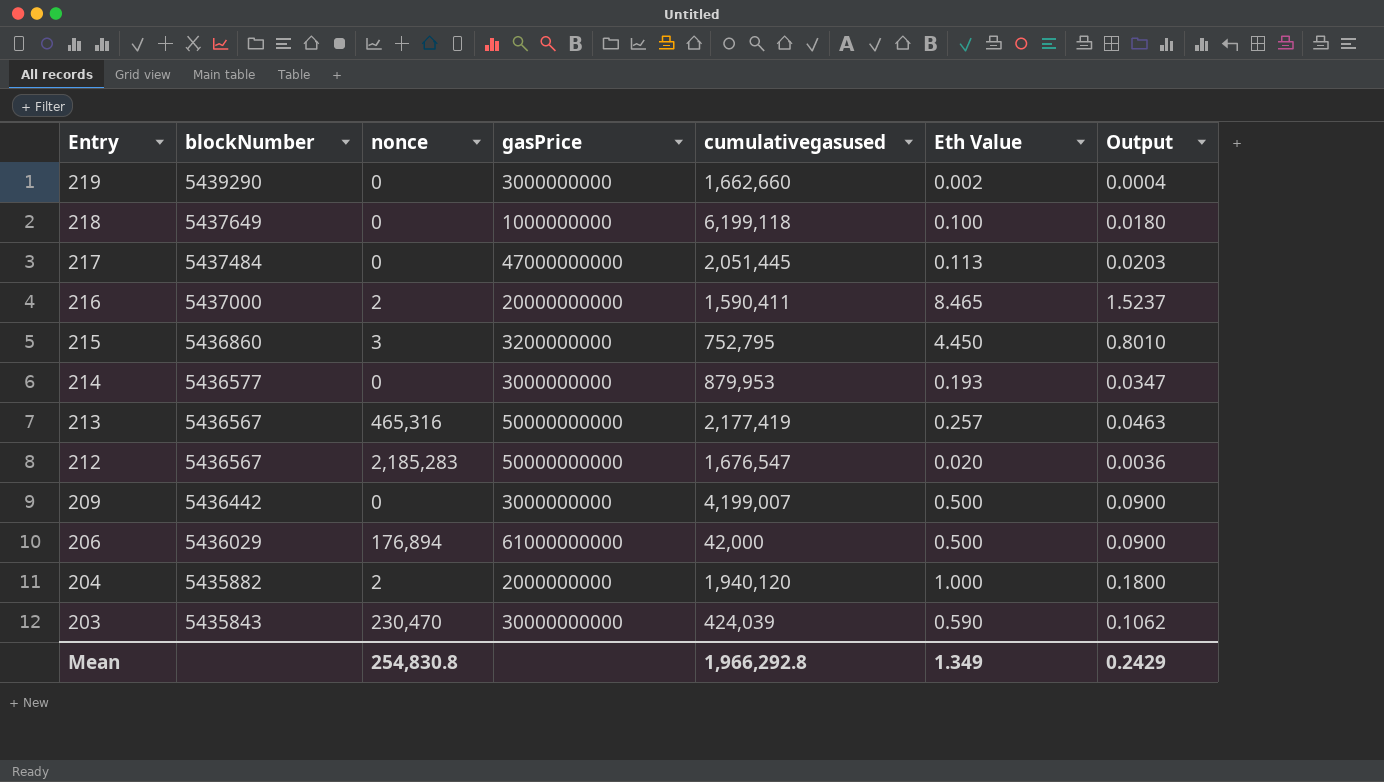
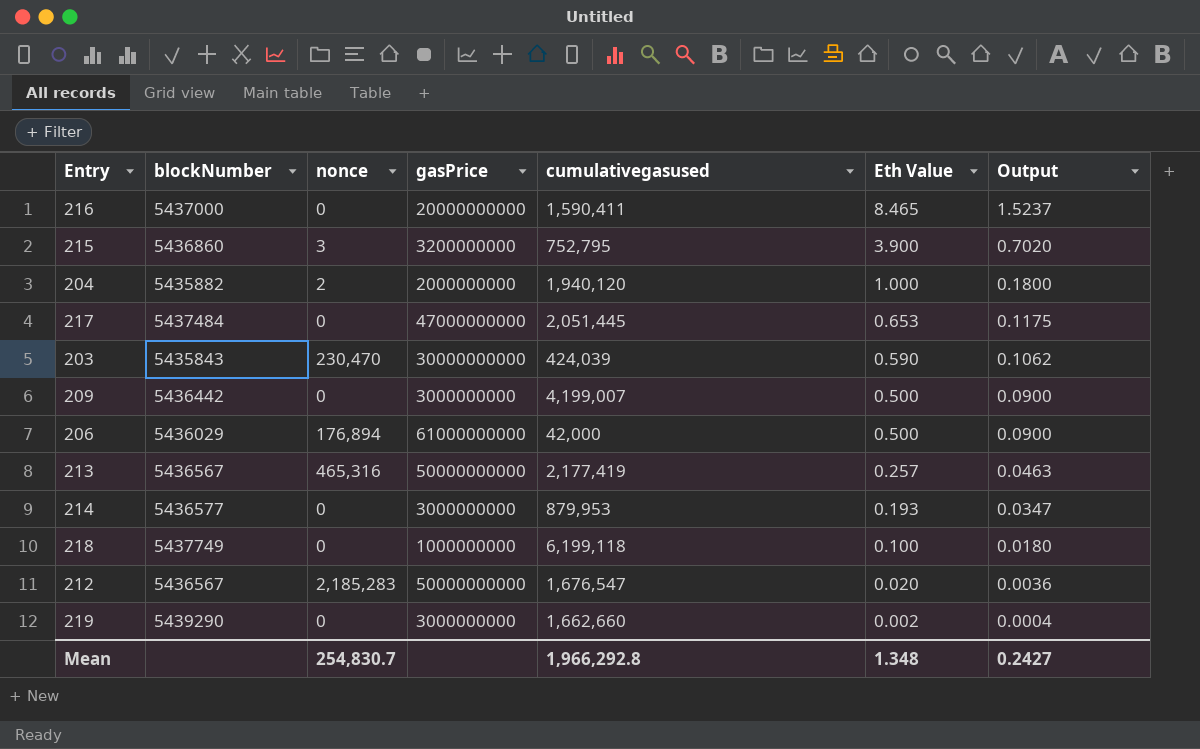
row order: Entry descending -> Eth Value descending
216 | nonce: 2 -> 0
215 | Eth Value: 4.450 -> 3.900
215 | Output: 0.8010 -> 0.7020
217 | Eth Value: 0.113 -> 0.653
217 | Output: 0.0203 -> 0.1175
218 | blockNumber: 5437649 -> 5437749
Mean | nonce: 254,830.8 -> 254,830.7
Mean | Eth Value: 1.349 -> 1.348
Mean | Output: 0.2429 -> 0.2427

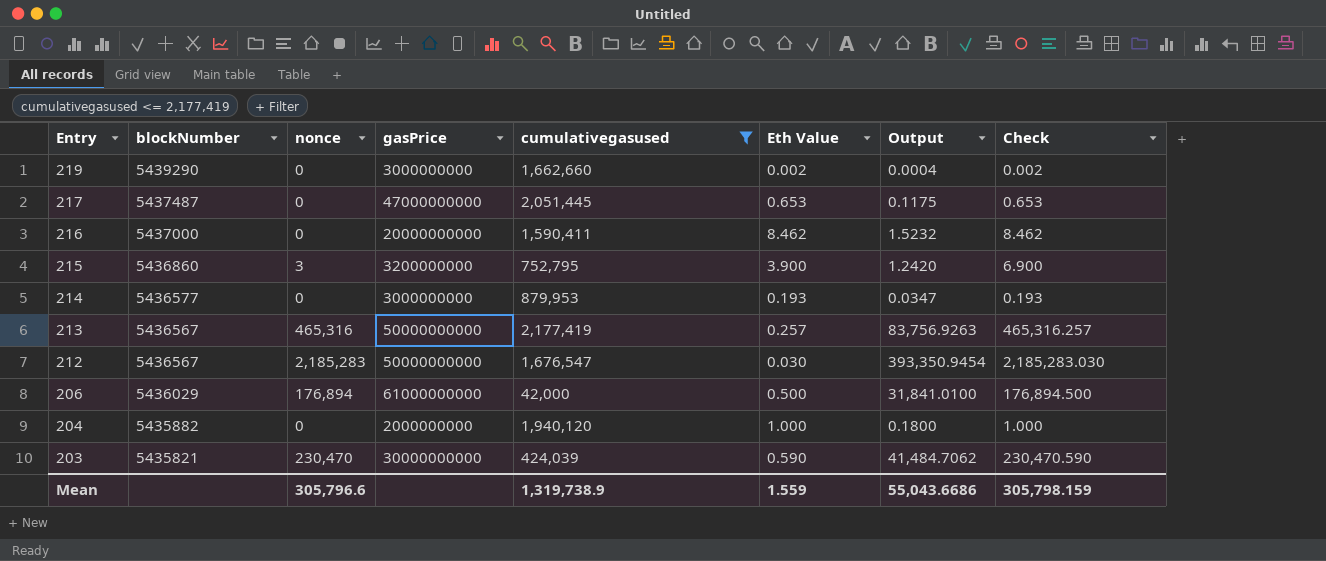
filter: none -> cumulativegasused <= 2,177,419
row order: Eth Value descending -> Entry descending
column Output | formula: [Eth Value] * 0.18 -> [Check] * 0.18
column Check | formula: none -> [nonce] + [Eth Value]
217 | blockNumber: 5437484 -> 5437487
216 | Eth Value: 8.465 -> 8.462
212 | Eth Value: 0.020 -> 0.030
204 | nonce: 2 -> 0
203 | blockNumber: 5435843 -> 5435821
Mean | nonce: 254,830.7 -> 305,796.6
Mean | cumulativegasused: 1,966,292.8 -> 1,319,738.9
Mean | Eth Value: 1.348 -> 1.559
Mean | Output: 0.2427 -> 55,043.6686

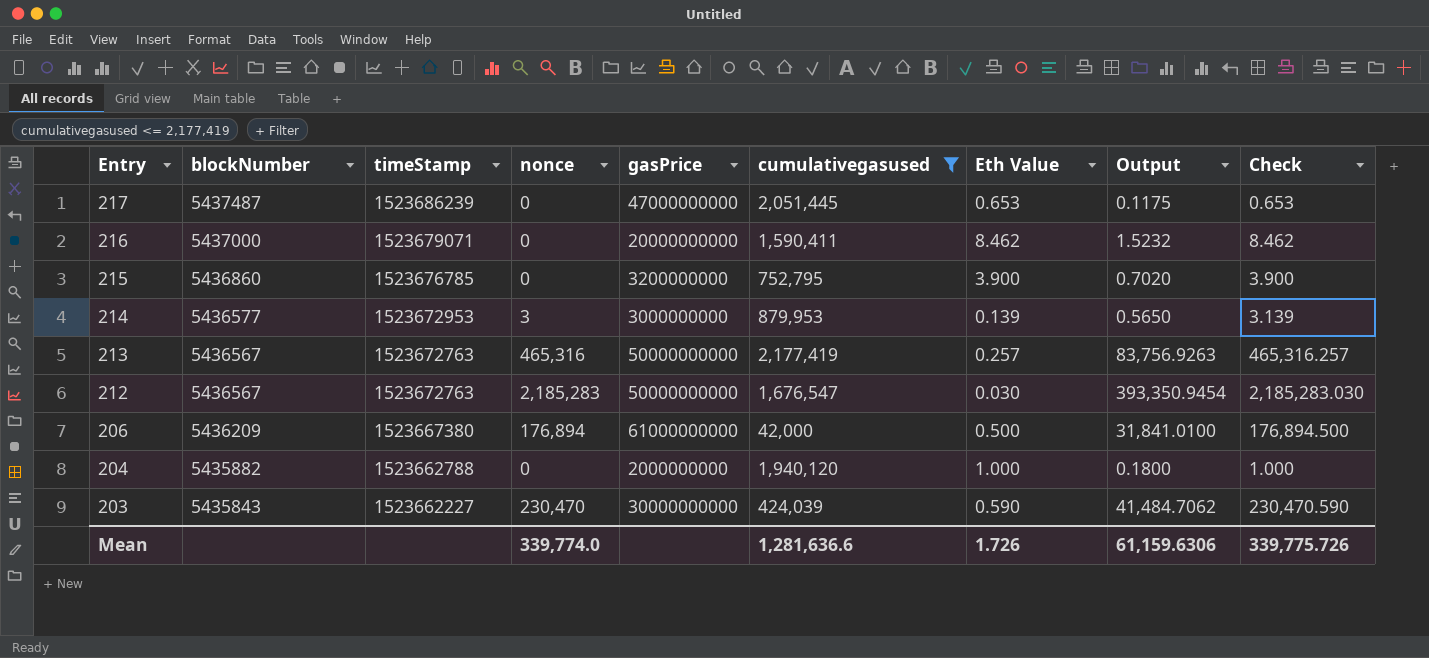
column timeStamp | position: none -> 3
row 219: 5439290 | 0 | 3000000000 | 1,662,660 | 0.002 | 0.0004 | 0.002 -> none
215 | nonce: 3 -> 0
215 | Output: 1.2420 -> 0.7020
215 | Check: 6.900 -> 3.900
214 | nonce: 0 -> 3
214 | Eth Value: 0.193 -> 0.139
214 | Output: 0.0347 -> 0.5650
214 | Check: 0.193 -> 3.139
206 | blockNumber: 5436029 -> 5436209
203 | blockNumber: 5435821 -> 5435843
Mean | nonce: 305,796.6 -> 339,774.0
Mean | cumulativegasused: 1,319,738.9 -> 1,281,636.6
Mean | Eth Value: 1.559 -> 1.726
Mean | Output: 55,043.6686 -> 61,159.6306
Mean | Check: 305,798.159 -> 339,775.726

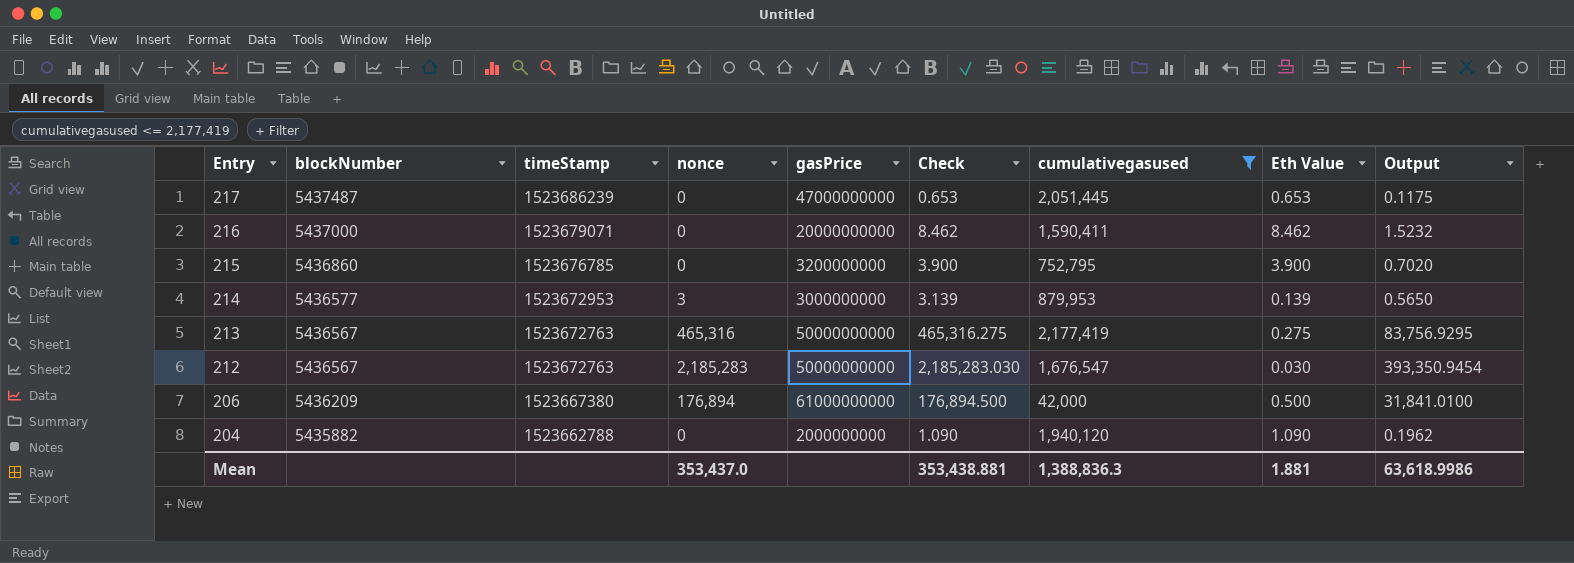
column Check | position: 9 -> 6
row 203: 5435843 | 1523662227 | 230,470 | 30000000000 | 424,039 | 0.590 | 41,484.7062 | 230,470.590 -> none
213 | Check: 465,316.257 -> 465,316.275
213 | Eth Value: 0.257 -> 0.275
213 | Output: 83,756.9263 -> 83,756.9295
204 | Check: 1.000 -> 1.090
204 | Eth Value: 1.000 -> 1.090
204 | Output: 0.1800 -> 0.1962
Mean | nonce: 339,774.0 -> 353,437.0
Mean | Check: 339,775.726 -> 353,438.881
Mean | cumulativegasused: 1,281,636.6 -> 1,388,836.3
Mean | Eth Value: 1.726 -> 1.881
Mean | Output: 61,159.6306 -> 63,618.9986

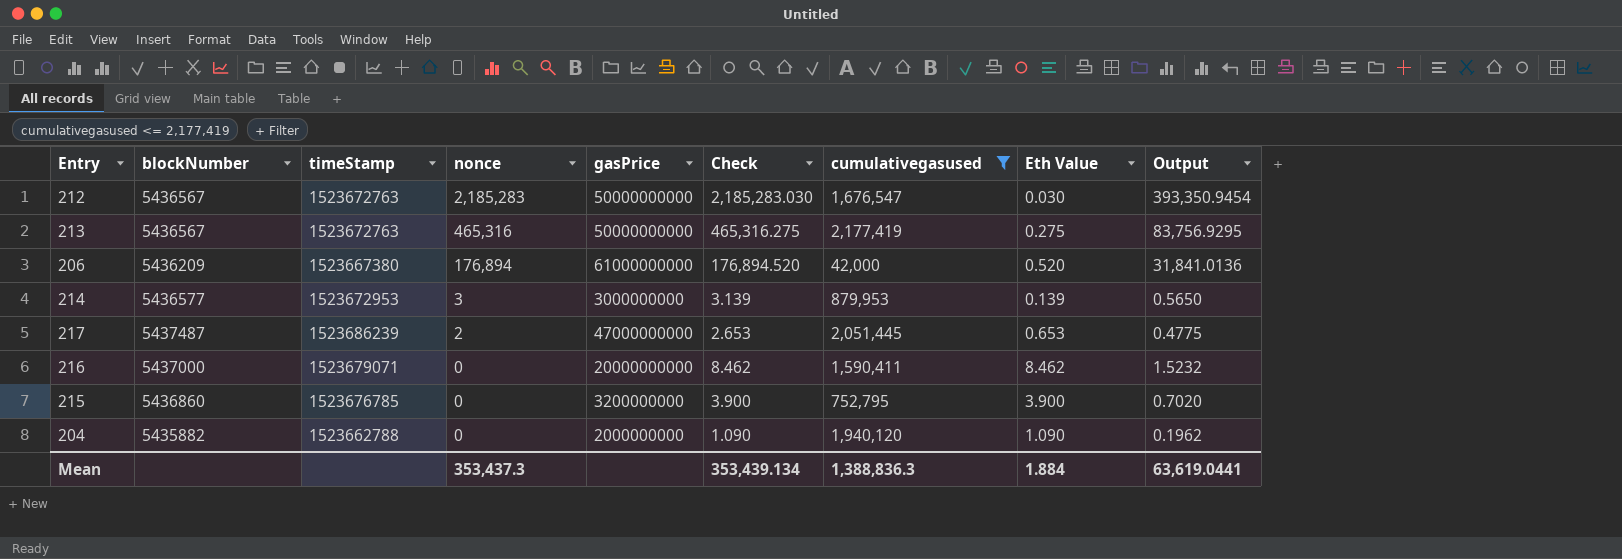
row order: Entry descending -> nonce descending
206 | Check: 176,894.500 -> 176,894.520
206 | Eth Value: 0.500 -> 0.520
206 | Output: 31,841.0100 -> 31,841.0136
217 | nonce: 0 -> 2
217 | Check: 0.653 -> 2.653
217 | Output: 0.1175 -> 0.4775
Mean | nonce: 353,437.0 -> 353,437.3
Mean | Check: 353,438.881 -> 353,439.134
Mean | Eth Value: 1.881 -> 1.884
Mean | Output: 63,618.9986 -> 63,619.0441

